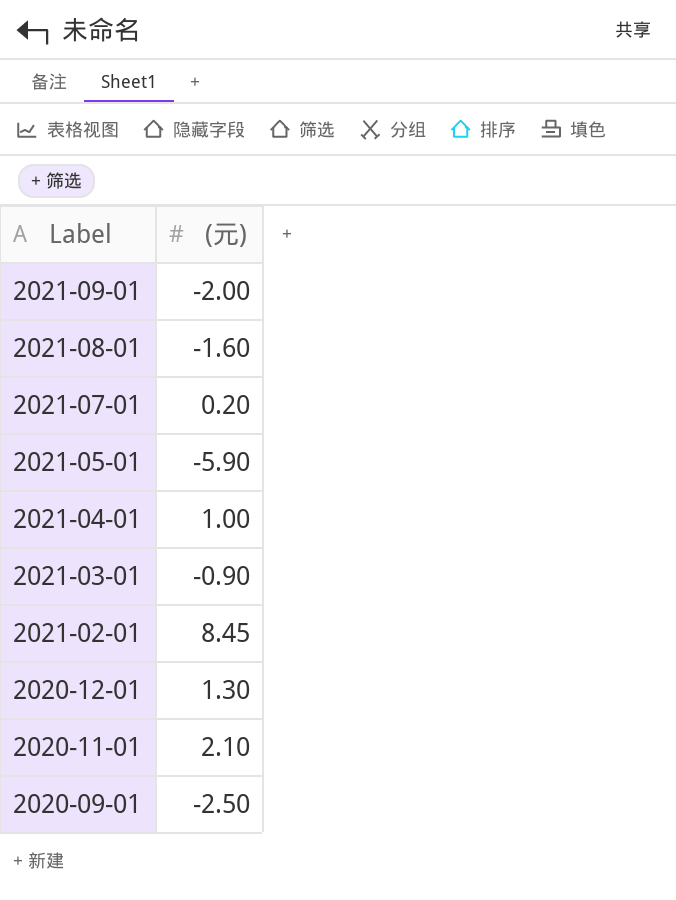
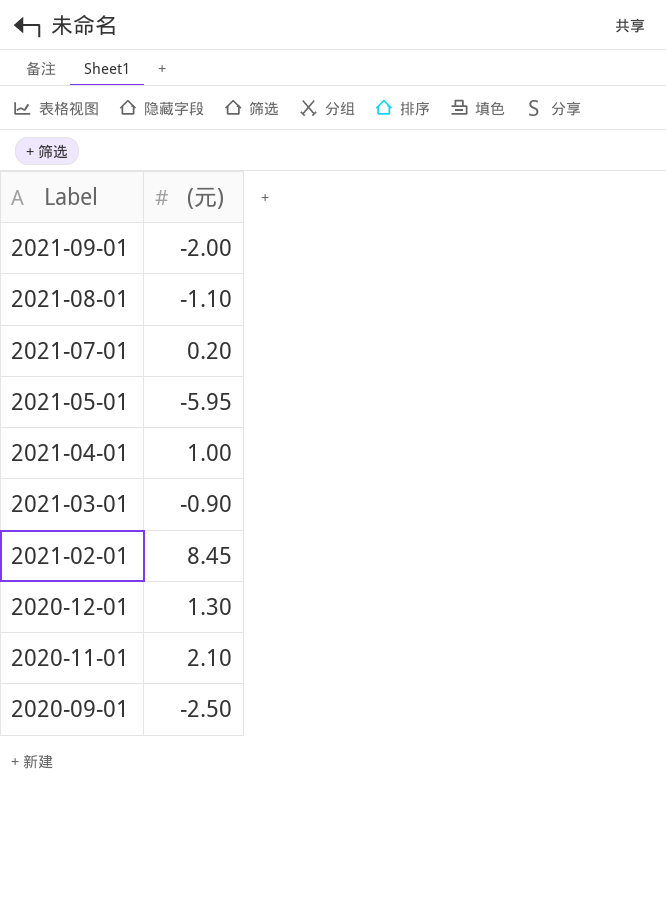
2021-08-01 | (元): -1.60 -> -1.10
2021-05-01 | (元): -5.90 -> -5.95

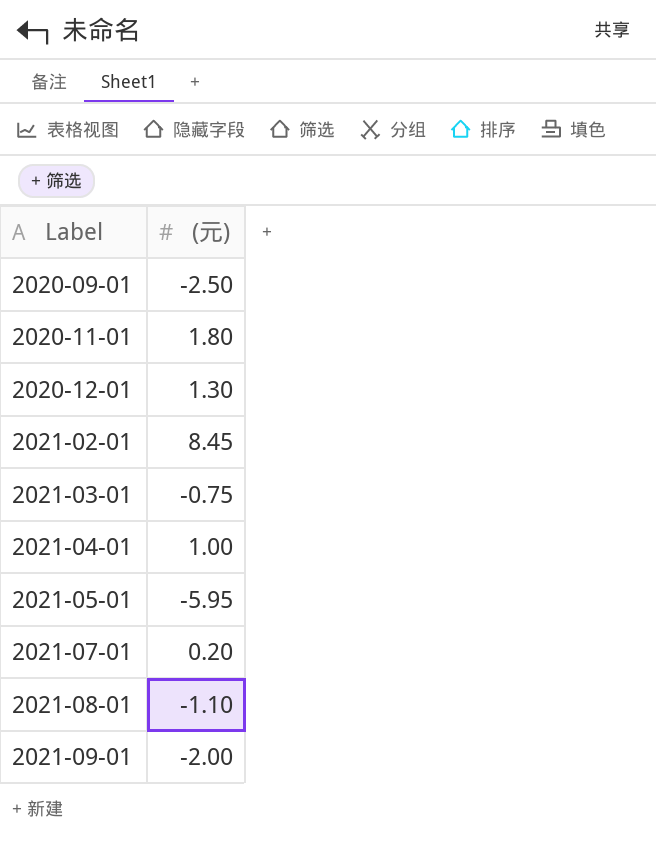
row order: Label descending -> Label ascending
2020-11-01 | (元): 2.10 -> 1.80
2021-03-01 | (元): -0.90 -> -0.75

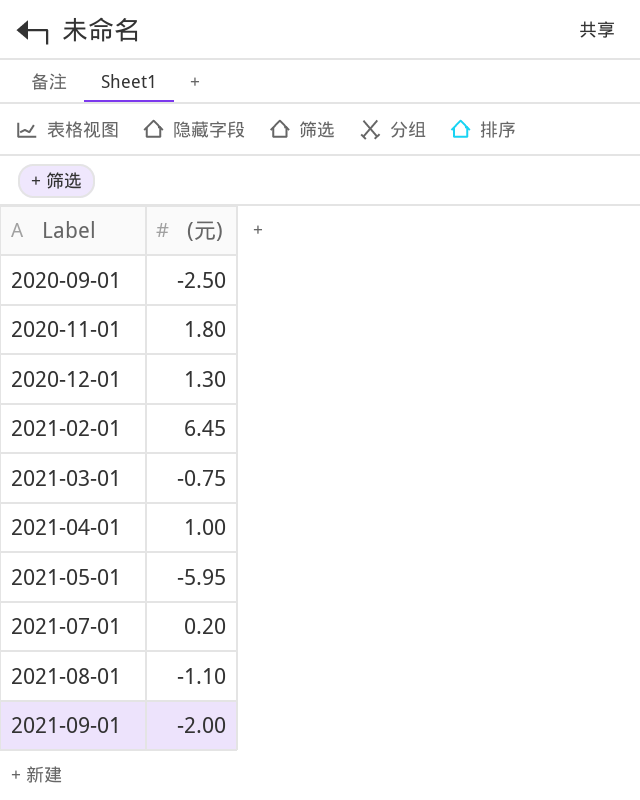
2021-02-01 | (元): 8.45 -> 6.45

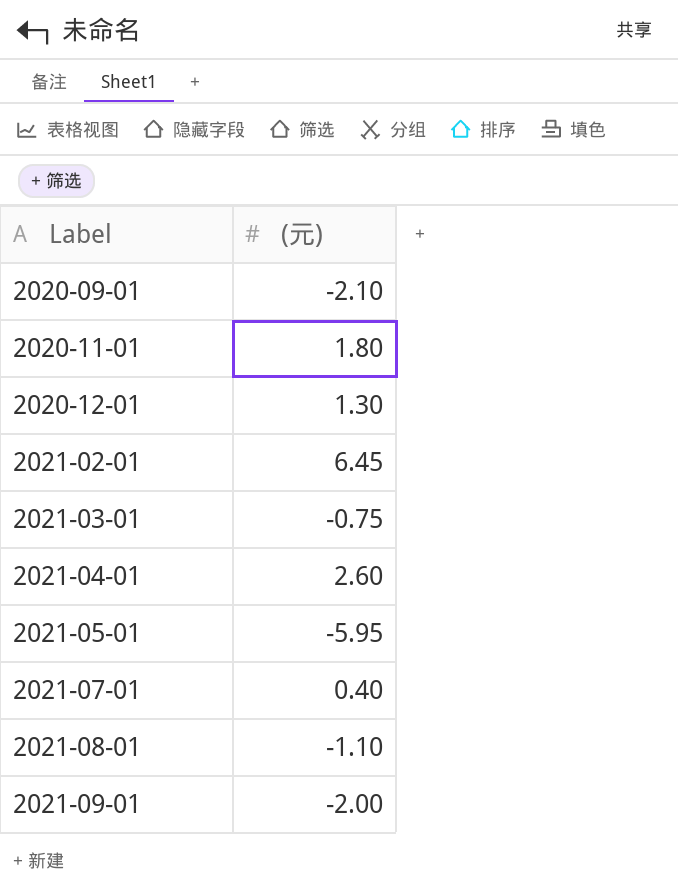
2020-09-01 | (元): -2.50 -> -2.10
2021-04-01 | (元): 1.00 -> 2.60
2021-07-01 | (元): 0.20 -> 0.40

